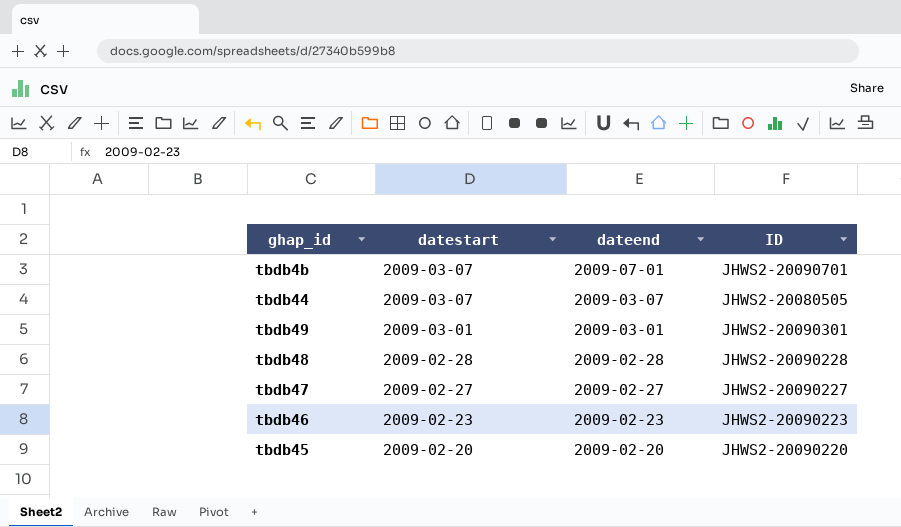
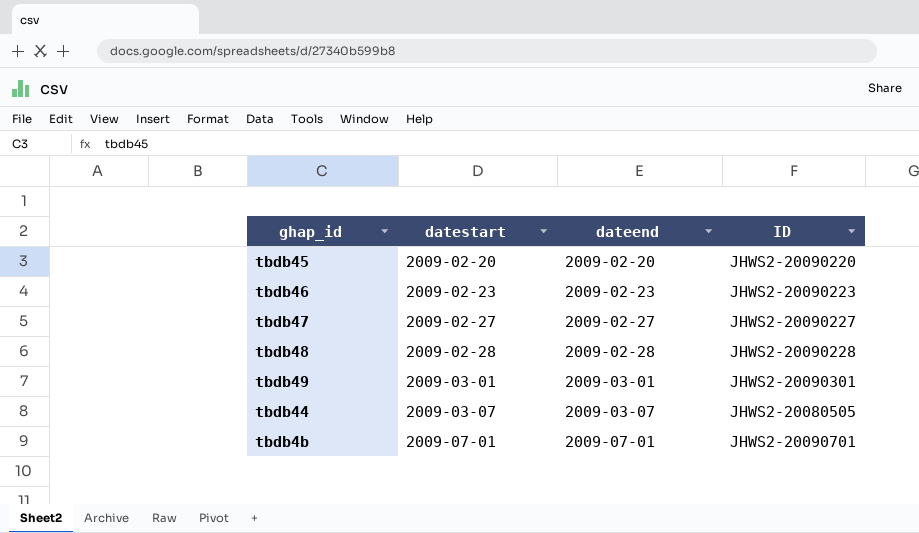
row order: datestart descending -> datestart ascending
tbdb4b | datestart: 2009-03-07 -> 2009-07-01

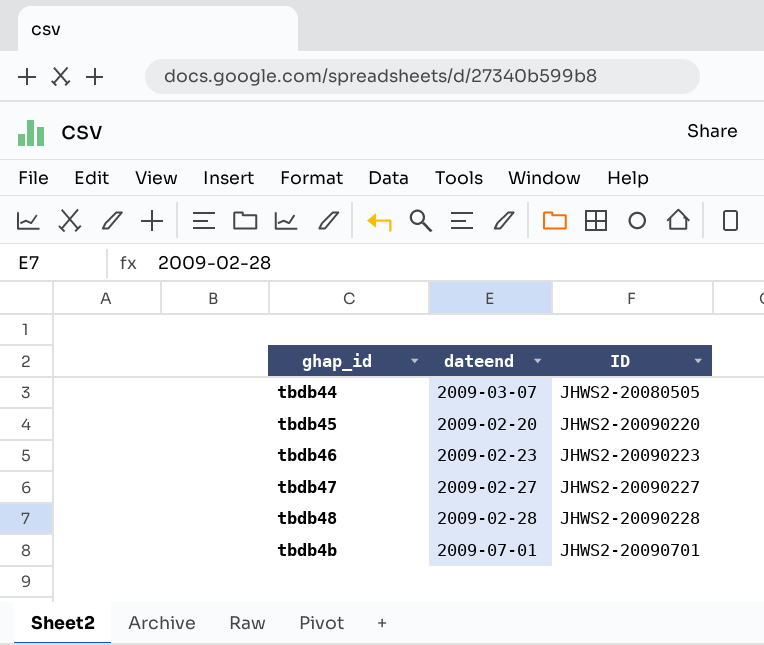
row order: datestart ascending -> ID ascending
column datestart | position: 2 -> none
row tbdb49: 2009-03-01 | 2009-03-01 | JHWS2-20090301 -> none

